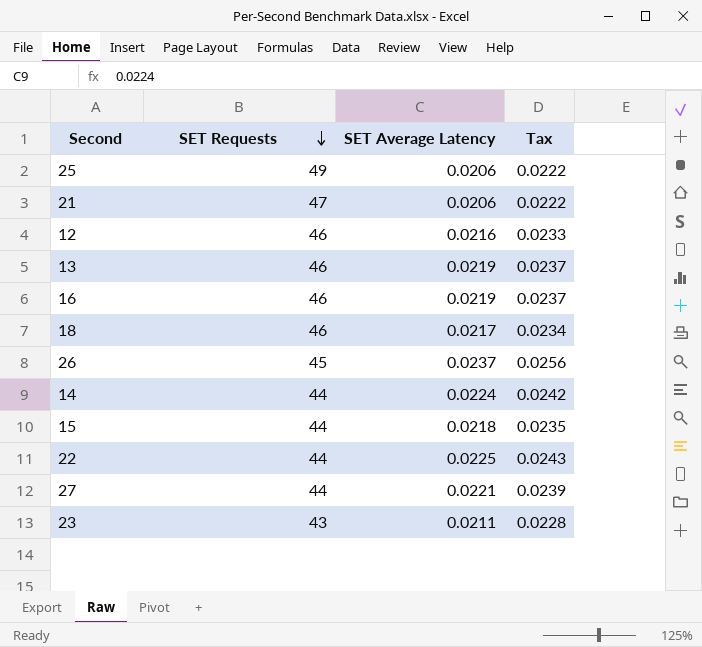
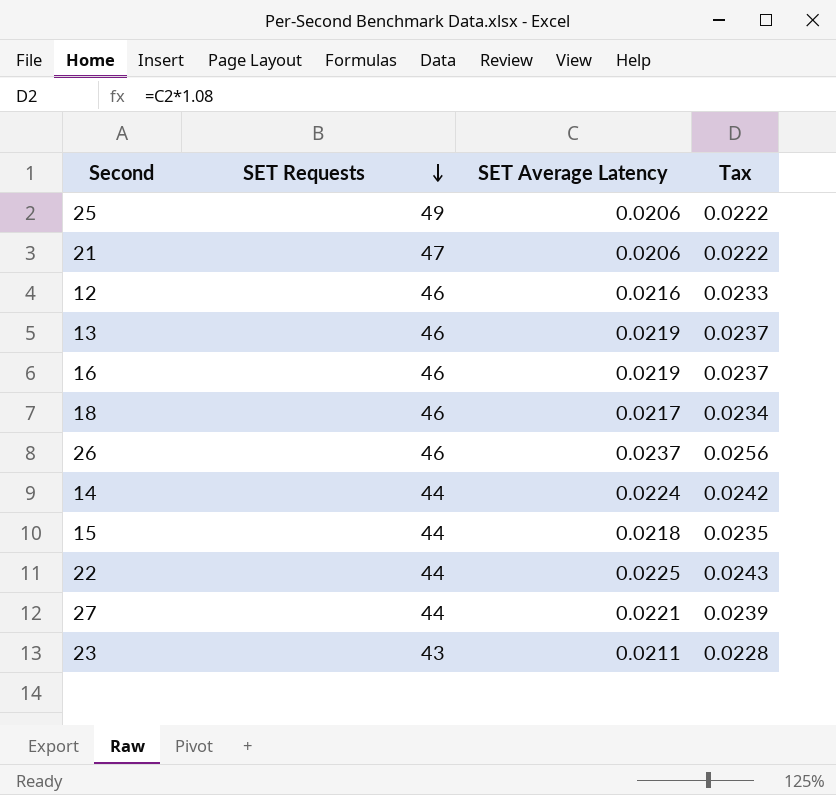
26 | SET Requests: 45 -> 46

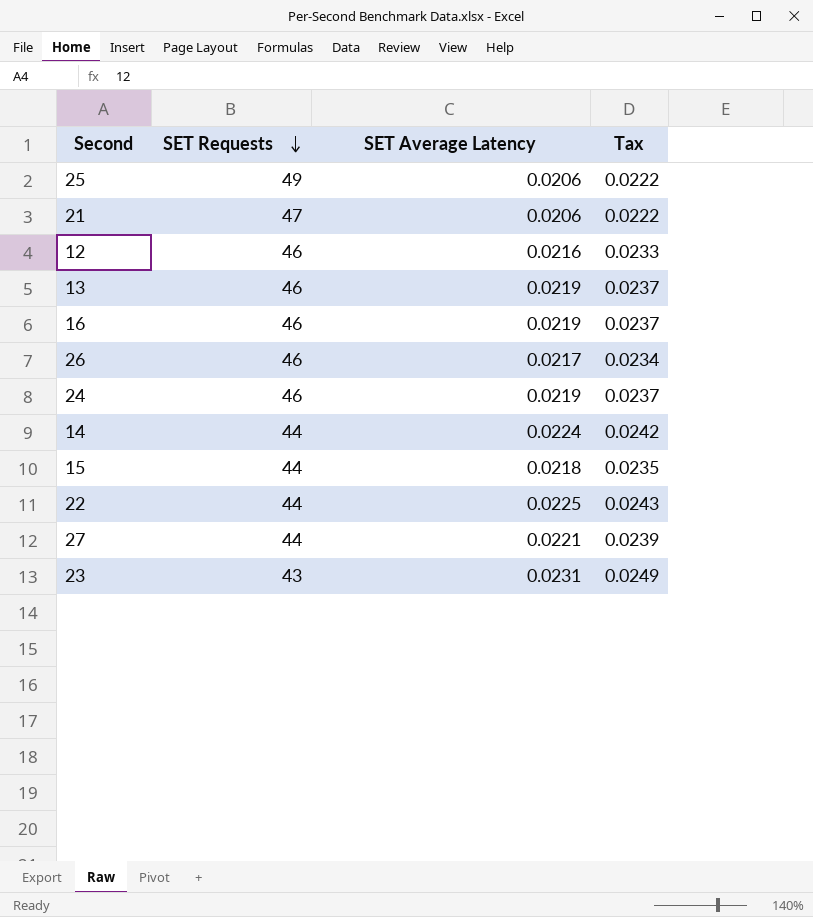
row 18: 46 | 0.0217 | 0.0234 -> none
26 | SET Average Latency: 0.0237 -> 0.0217
26 | Tax: 0.0256 -> 0.0234
row 24: none -> 46 | 0.0219 | 0.0237
23 | SET Average Latency: 0.0211 -> 0.0231
23 | Tax: 0.0228 -> 0.0249

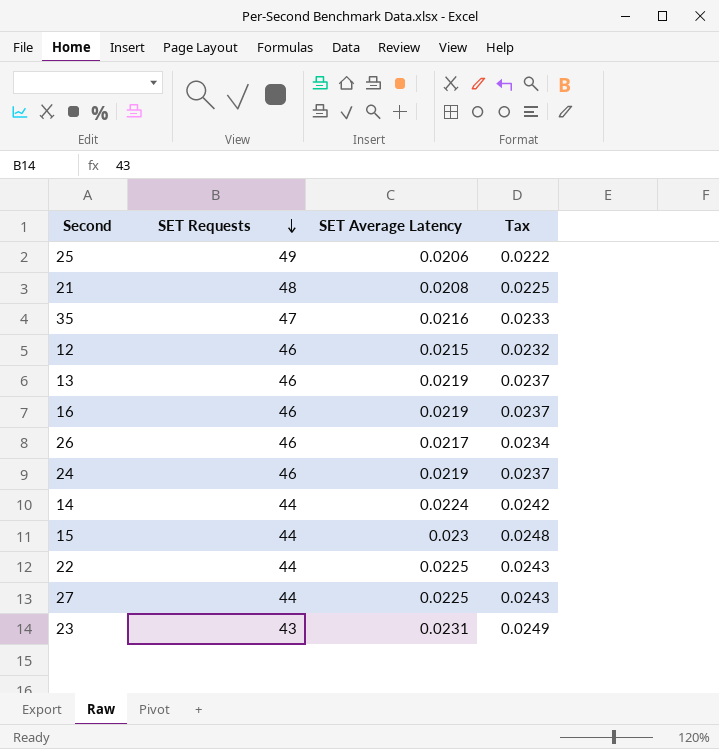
21 | SET Requests: 47 -> 48
21 | SET Average Latency: 0.0206 -> 0.0208
21 | Tax: 0.0222 -> 0.0225
row 35: none -> 47 | 0.0216 | 0.0233
12 | SET Average Latency: 0.0216 -> 0.0215
12 | Tax: 0.0233 -> 0.0232
15 | SET Average Latency: 0.0218 -> 0.023
15 | Tax: 0.0235 -> 0.0248
27 | SET Average Latency: 0.0221 -> 0.0225
27 | Tax: 0.0239 -> 0.0243

